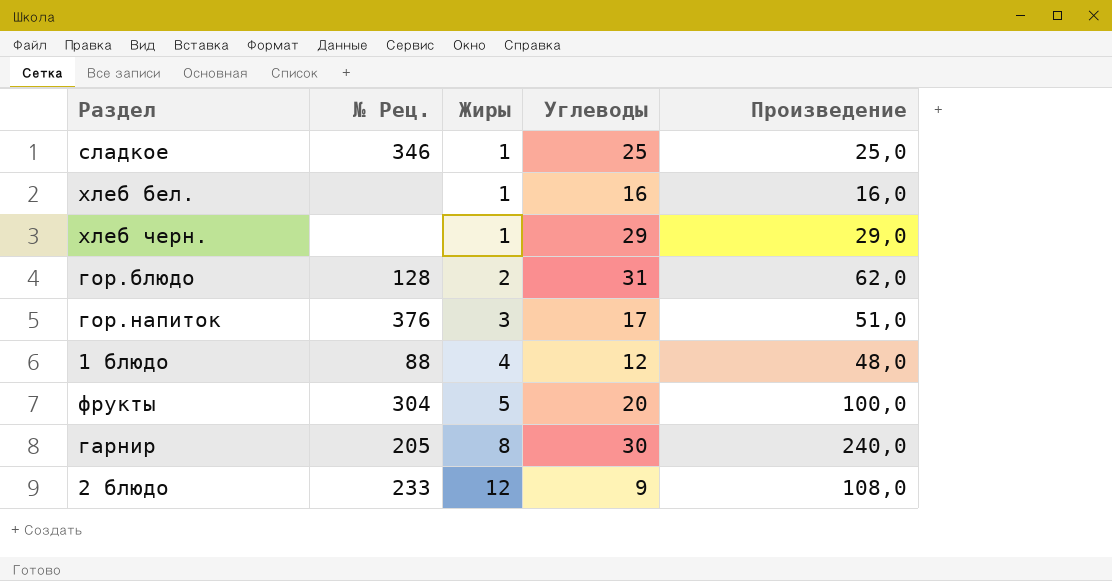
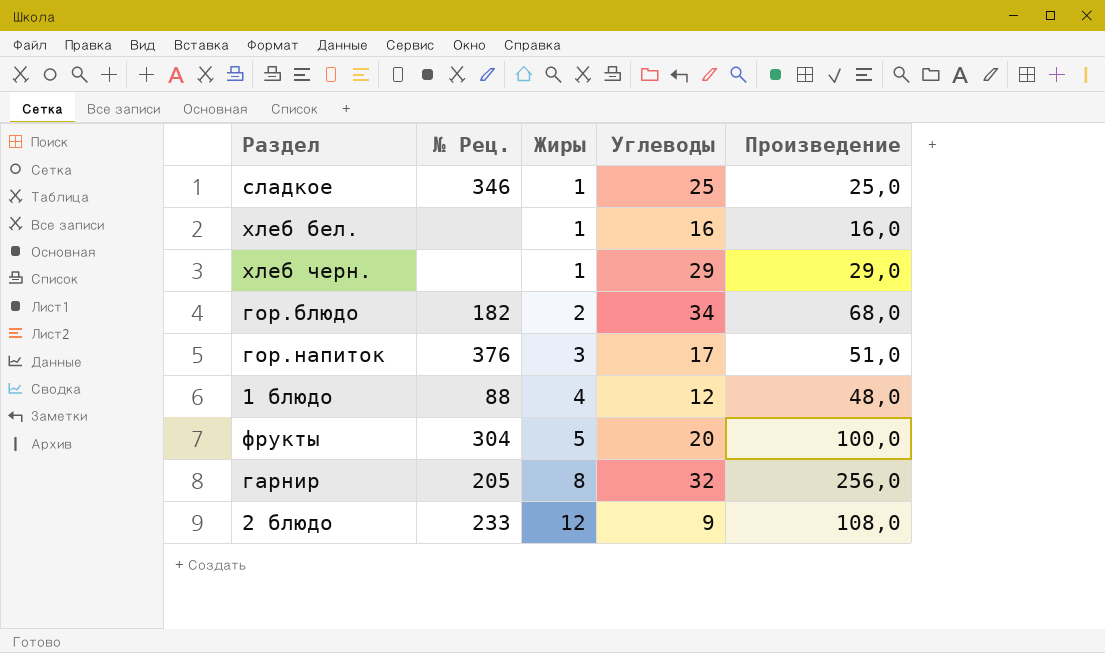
гор.блюдо | № Рец.: 128 -> 182
гор.блюдо | Углеводы: 31 -> 34
гор.блюдо | Произведение: 62,0 -> 68,0
гарнир | Углеводы: 30 -> 32
гарнир | Произведение: 240,0 -> 256,0

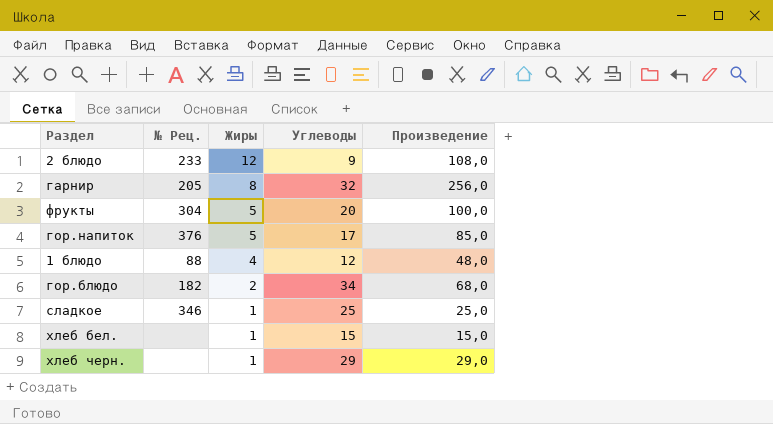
row order: Жиры ascending -> Жиры descending
гор.напиток | Жиры: 3 -> 5
гор.напиток | Произведение: 51,0 -> 85,0
хлеб бел. | Углеводы: 16 -> 15
хлеб бел. | Произведение: 16,0 -> 15,0

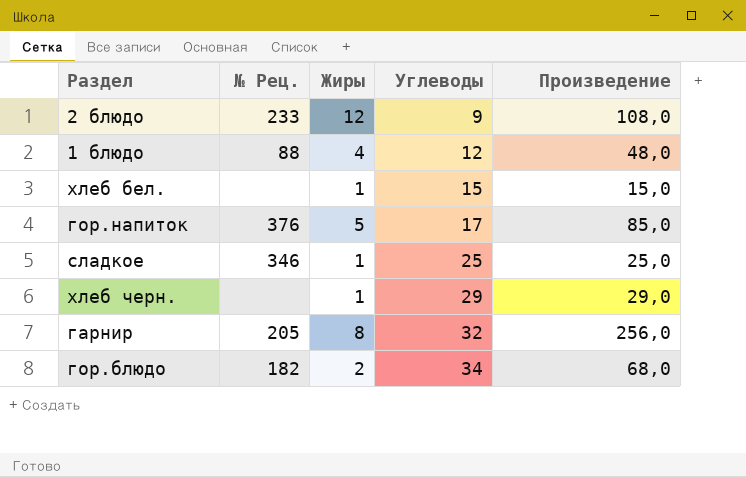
row order: Жиры descending -> Углеводы ascending
row фрукты: 304 | 5 | 20 | 100,0 -> none

